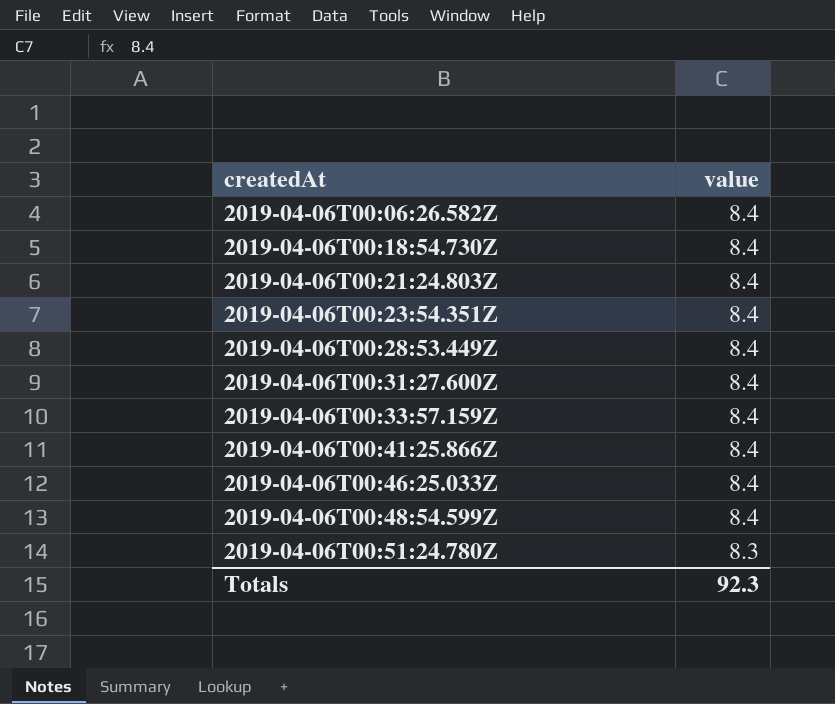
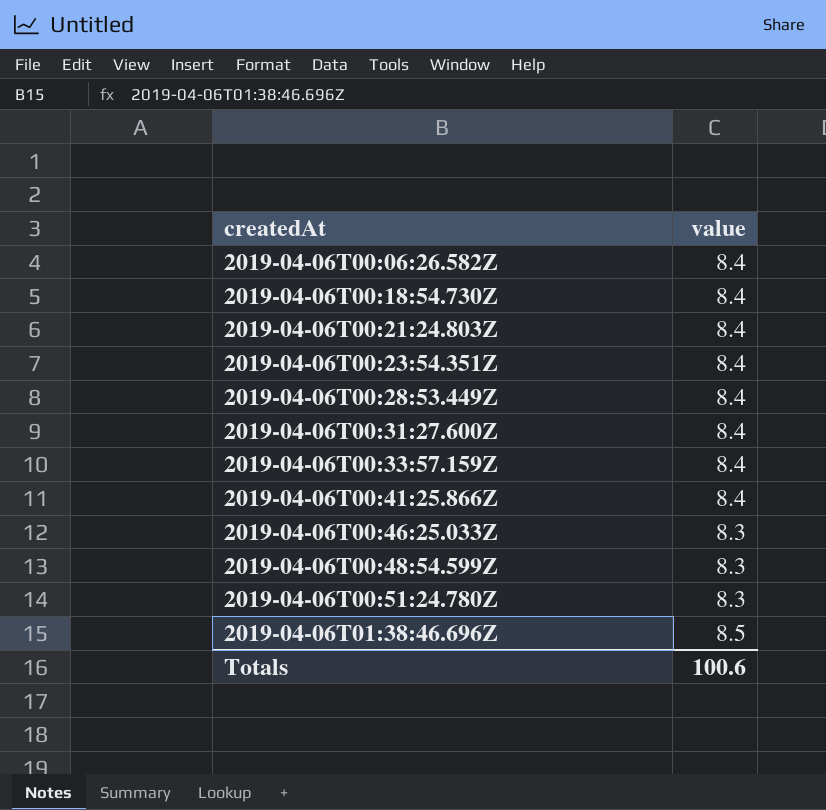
2019-04-06T00:46:25.033Z | value: 8.4 -> 8.3
2019-04-06T00:48:54.599Z | value: 8.4 -> 8.3
row 2019-04-06T01:38:46.696Z: none -> 8.5
Totals | value: 92.3 -> 100.6

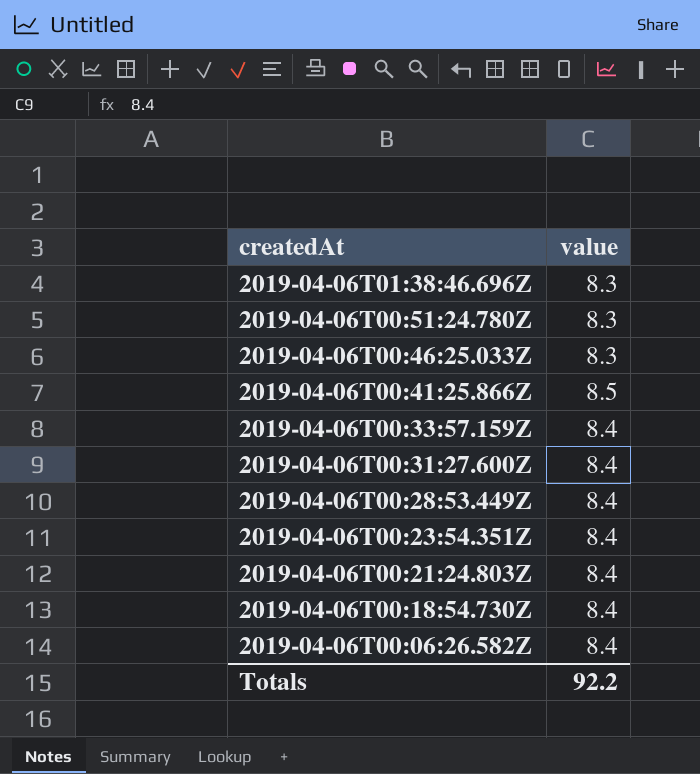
row order: createdAt ascending -> createdAt descending
row 2019-04-06T00:48:54.599Z: 8.3 -> none
2019-04-06T01:38:46.696Z | value: 8.5 -> 8.3
2019-04-06T00:41:25.866Z | value: 8.4 -> 8.5
Totals | value: 100.6 -> 92.2

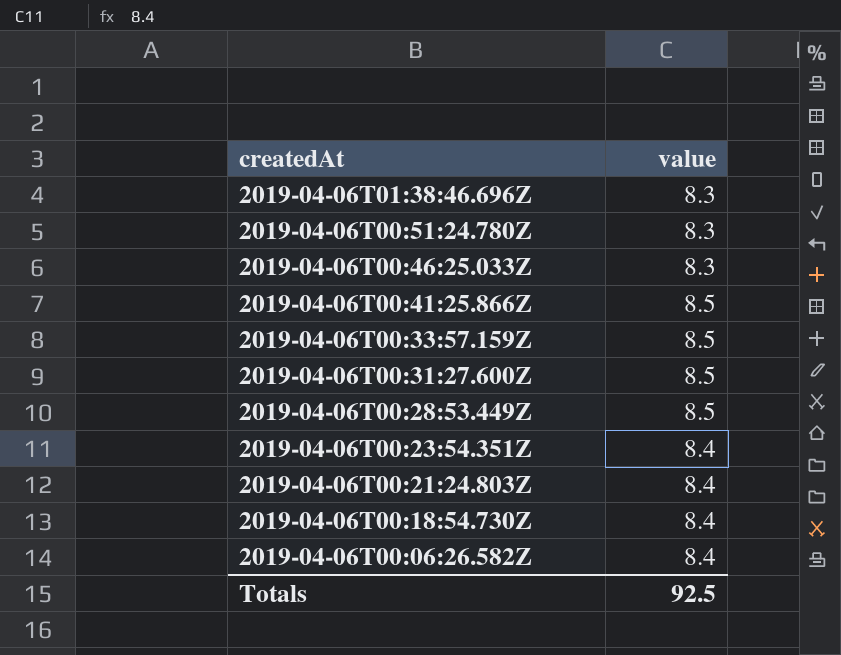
2019-04-06T00:33:57.159Z | value: 8.4 -> 8.5
2019-04-06T00:31:27.600Z | value: 8.4 -> 8.5
2019-04-06T00:28:53.449Z | value: 8.4 -> 8.5
Totals | value: 92.2 -> 92.5

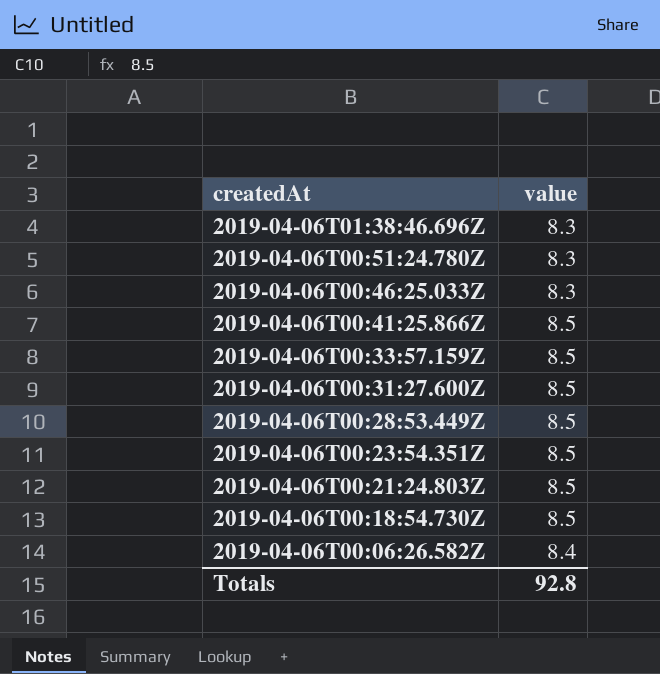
2019-04-06T00:23:54.351Z | value: 8.4 -> 8.5
2019-04-06T00:21:24.803Z | value: 8.4 -> 8.5
2019-04-06T00:18:54.730Z | value: 8.4 -> 8.5
Totals | value: 92.5 -> 92.8

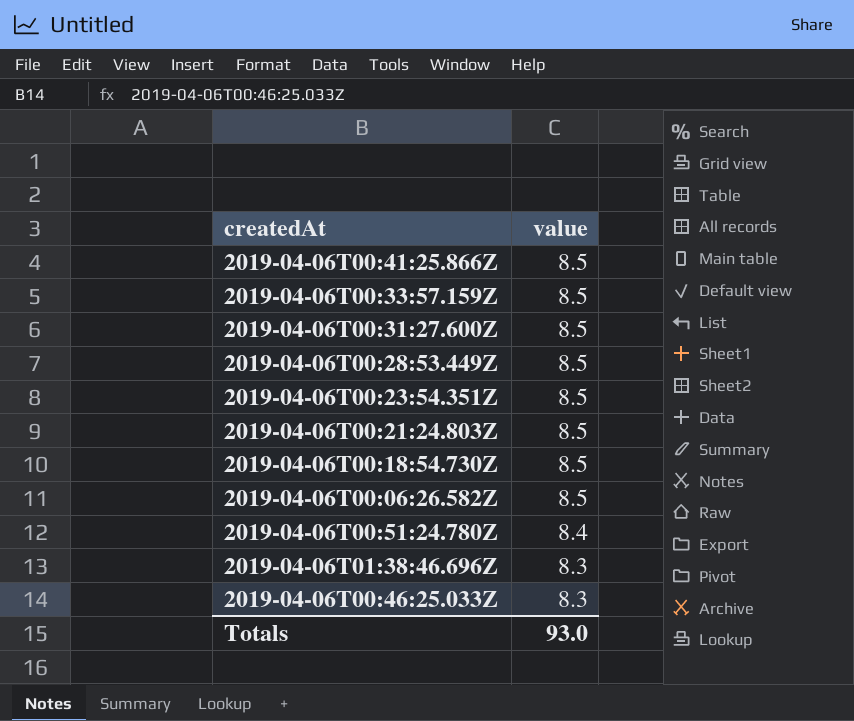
row order: createdAt descending -> value descending
2019-04-06T00:06:26.582Z | value: 8.4 -> 8.5
2019-04-06T00:51:24.780Z | value: 8.3 -> 8.4
Totals | value: 92.8 -> 93.0

